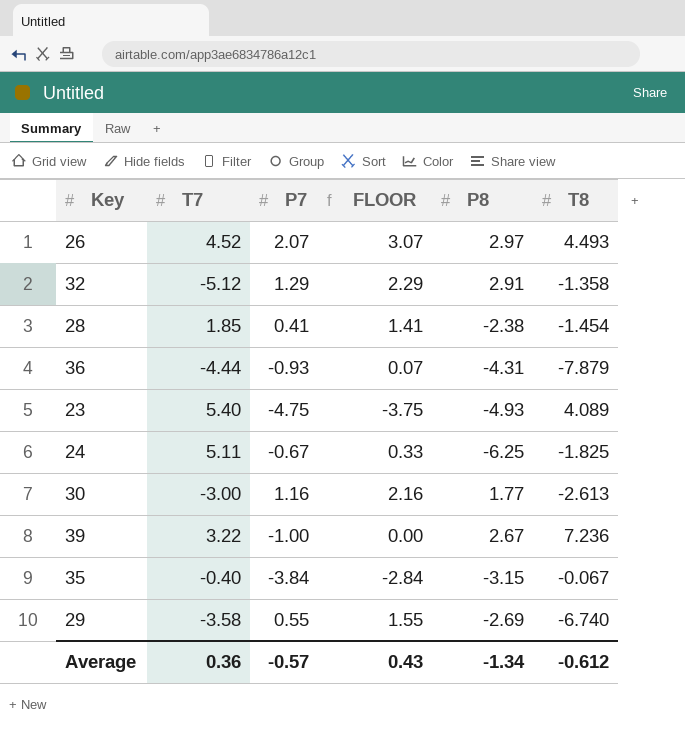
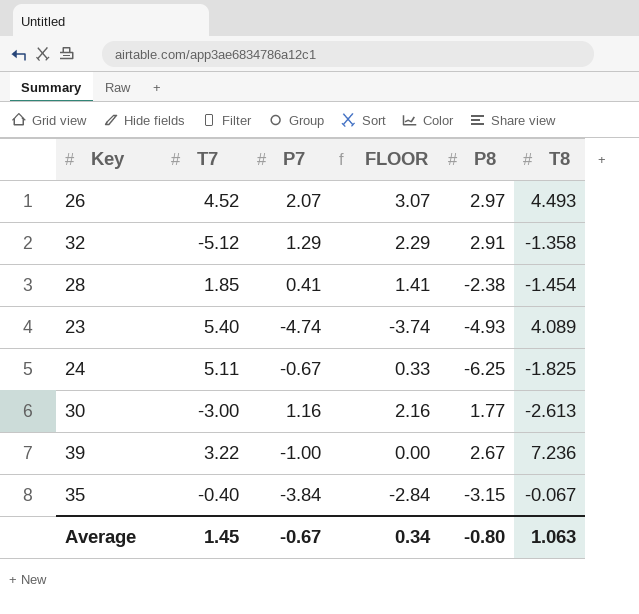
row 36: -4.44 | -0.93 | 0.07 | -4.31 | -7.879 -> none
row 29: -3.58 | 0.55 | 1.55 | -2.69 | -6.740 -> none
23 | P7: -4.75 -> -4.74
23 | FLOOR: -3.75 -> -3.74
Average | T7: 0.36 -> 1.45
Average | P7: -0.57 -> -0.67
Average | FLOOR: 0.43 -> 0.34
Average | P8: -1.34 -> -0.80
Average | T8: -0.612 -> 1.063

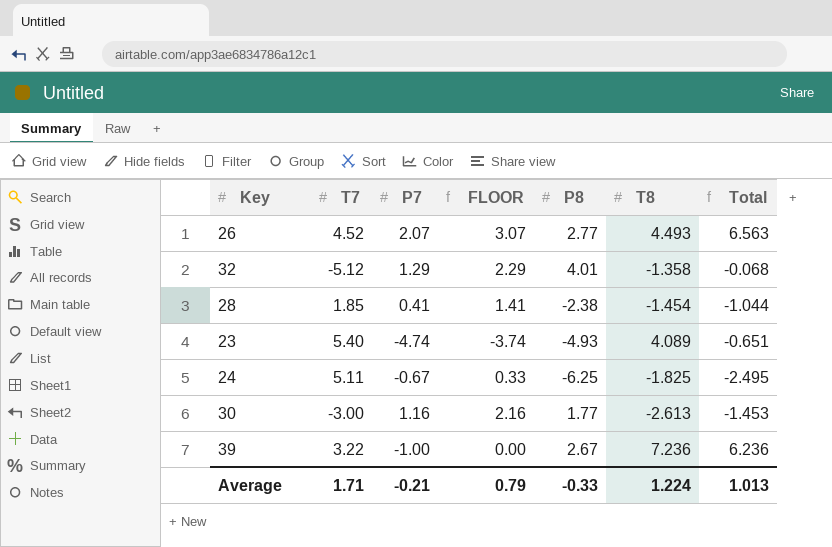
column Total | formula: none -> [P7] + [T8]
row 35: -0.40 | -3.84 | -2.84 | -3.15 | -0.067 -> none
26 | P8: 2.97 -> 2.77
32 | P8: 2.91 -> 4.01
Average | T7: 1.45 -> 1.71
Average | P7: -0.67 -> -0.21
Average | FLOOR: 0.34 -> 0.79
Average | P8: -0.80 -> -0.33
Average | T8: 1.063 -> 1.224

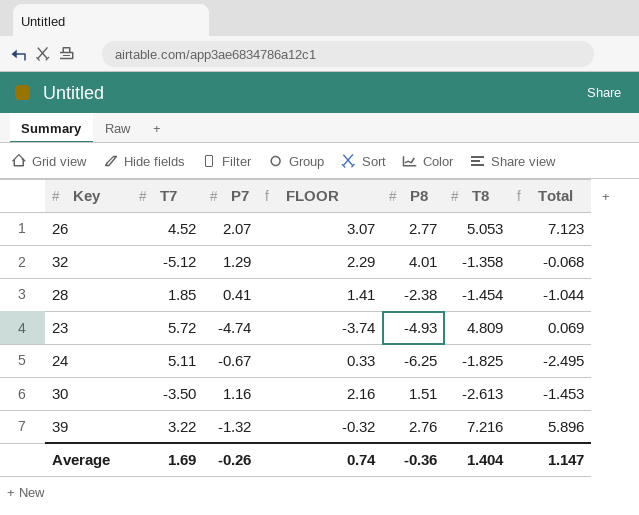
26 | T8: 4.493 -> 5.053
26 | Total: 6.563 -> 7.123
23 | T7: 5.40 -> 5.72
23 | T8: 4.089 -> 4.809
23 | Total: -0.651 -> 0.069
30 | T7: -3.00 -> -3.50
30 | P8: 1.77 -> 1.51
39 | P7: -1.00 -> -1.32
39 | FLOOR: 0.00 -> -0.32
39 | P8: 2.67 -> 2.76
39 | T8: 7.236 -> 7.216
39 | Total: 6.236 -> 5.896
Average | T7: 1.71 -> 1.69
Average | P7: -0.21 -> -0.26
Average | FLOOR: 0.79 -> 0.74
Average | P8: -0.33 -> -0.36
Average | T8: 1.224 -> 1.404
Average | Total: 1.013 -> 1.147

